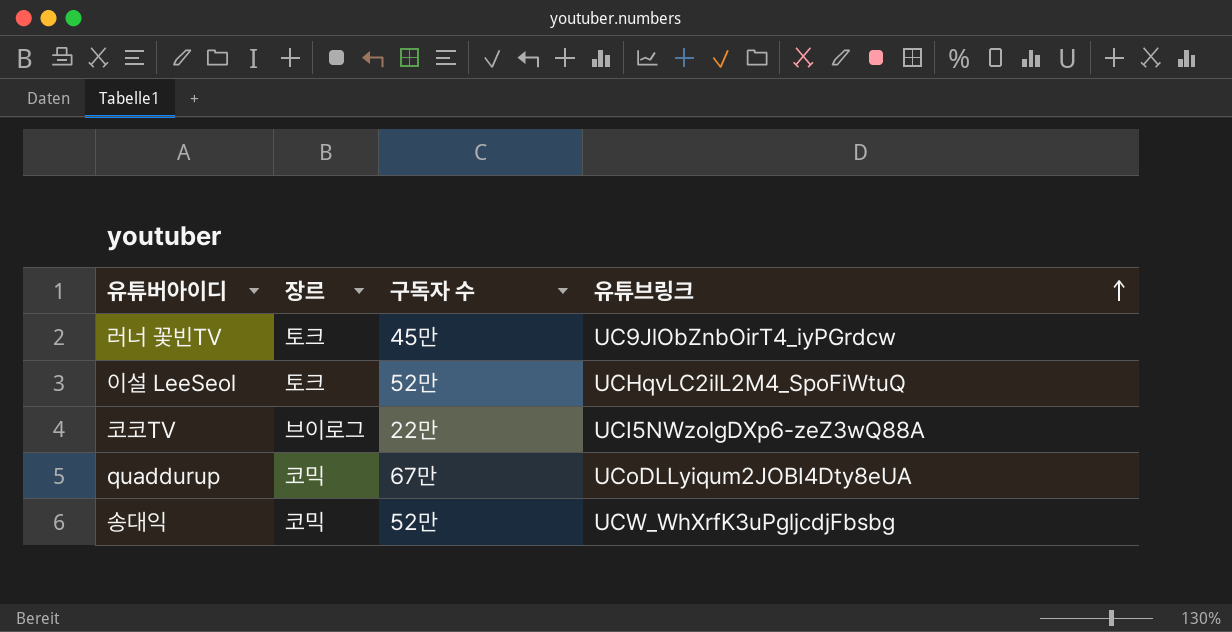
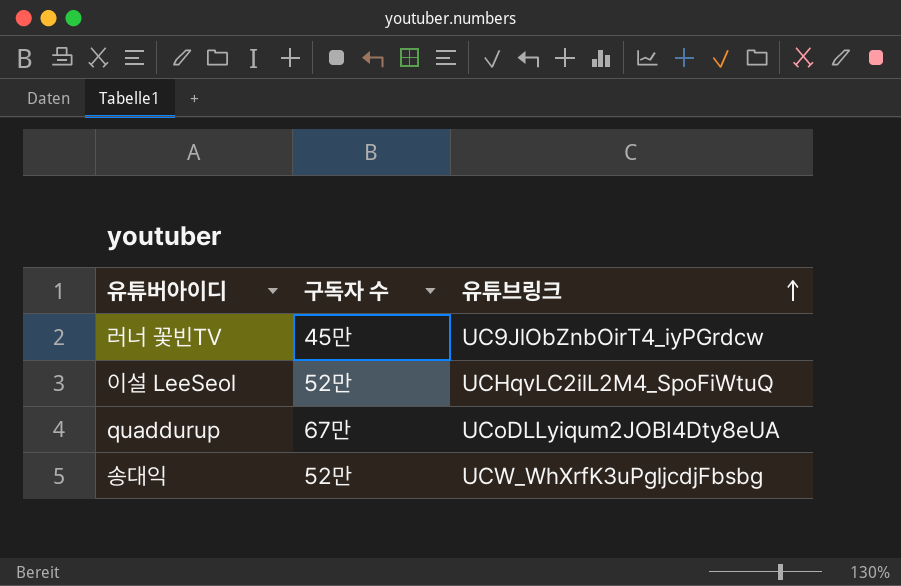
column 장르 | position: 2 -> none
row 코코TV: 브이로그 | 22만 | UCI5NWzolgDXp6-zeZ3wQ88A -> none

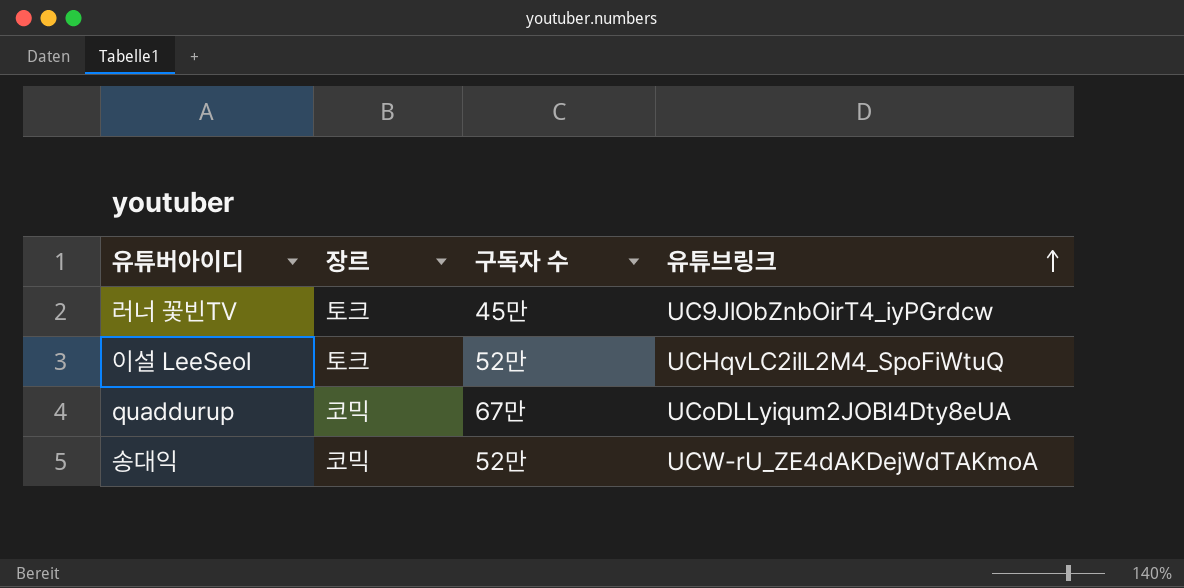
column 장르 | position: none -> 2
송대익 | 유튜브링크: UCW_WhXrfK3uPgljcdjFbsbg -> UCW-rU_ZE4dAKDejWdTAKmoA

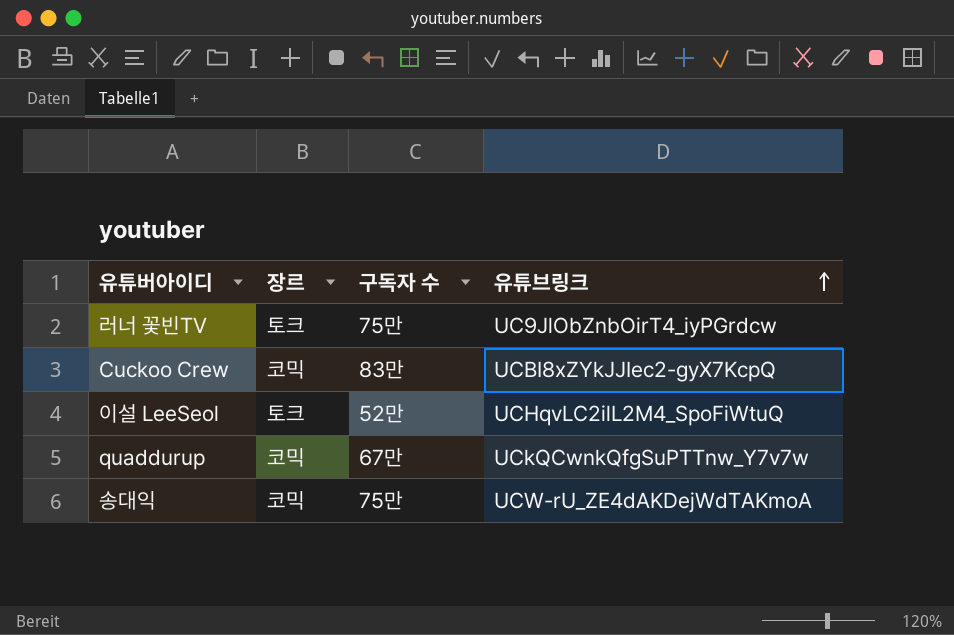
러너 꽃빈TV | 구독자 수: 45만 -> 75만
row Cuckoo Crew: none -> 코믹 | 83만 | UCBI8xZYkJJIec2-gyX7KcpQ
quaddurup | 유튜브링크: UCoDLLyiqum2JOBI4Dty8eUA -> UCkQCwnkQfgSuPTTnw_Y7v7w
송대익 | 구독자 수: 52만 -> 75만

